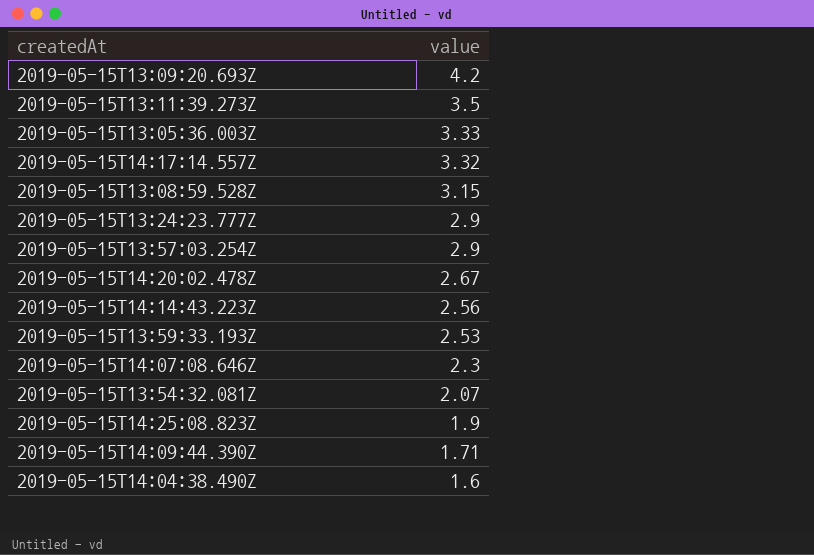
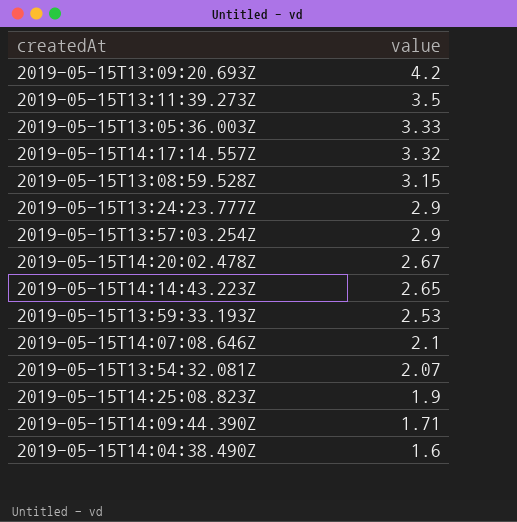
2019-05-15T14:14:43.223Z | value: 2.56 -> 2.65
2019-05-15T14:07:08.646Z | value: 2.3 -> 2.1

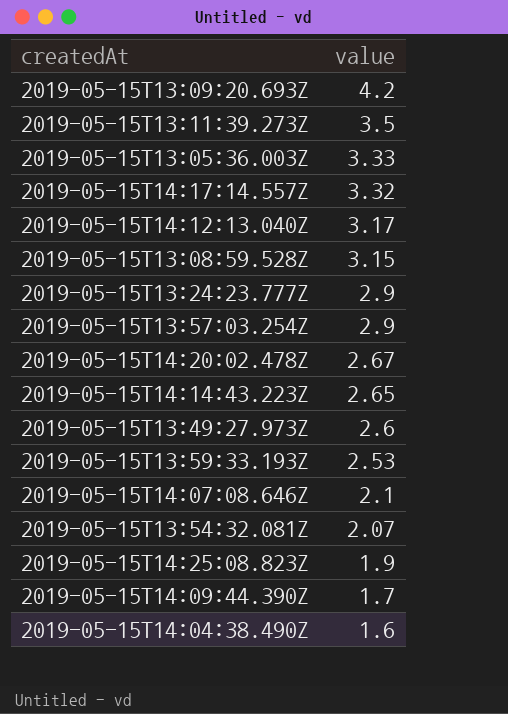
row 2019-05-15T14:12:13.040Z: none -> 3.17
row 2019-05-15T13:49:27.973Z: none -> 2.6
2019-05-15T14:09:44.390Z | value: 1.71 -> 1.7

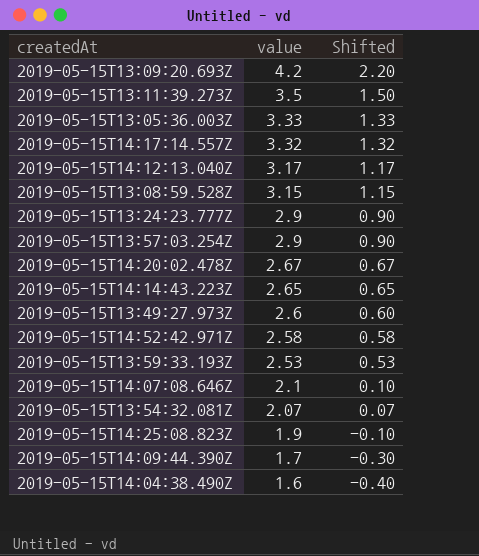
column Shifted | formula: none -> [value] - 2
row 2019-05-15T14:52:42.971Z: none -> 2.58 | 0.58

